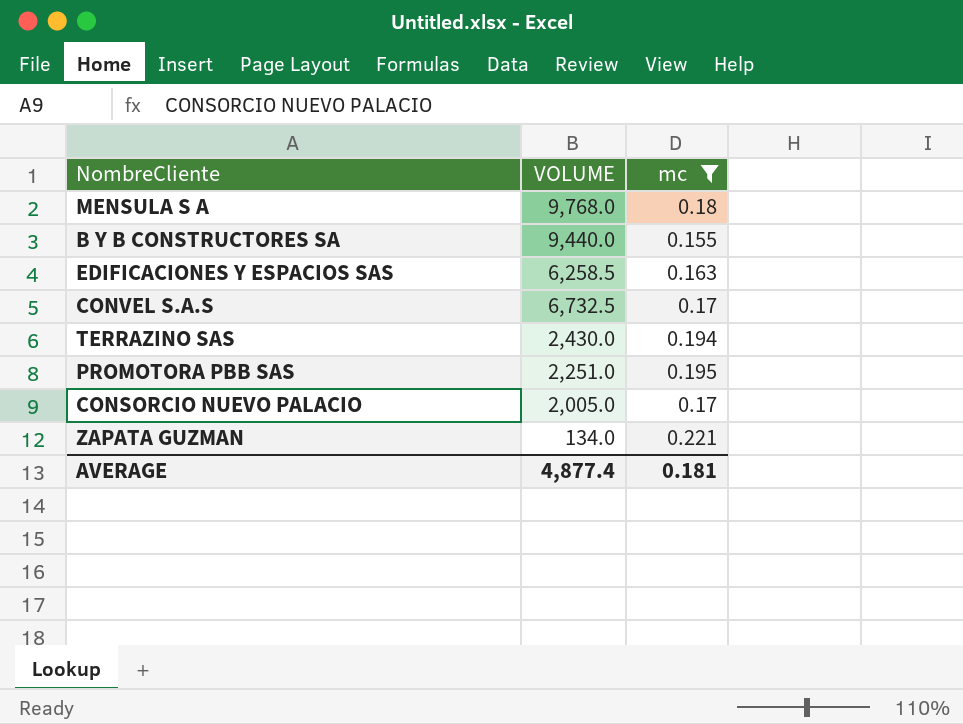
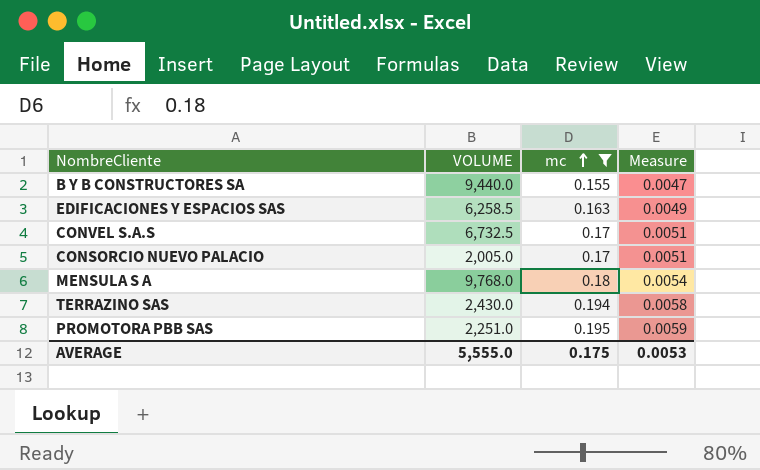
row order: none -> mc ascending
column Measure | formula: none -> [mc] * 0.03
row ZAPATA GUZMAN: 134.0 | 0.221 -> none
AVERAGE | VOLUME: 4,877.4 -> 5,555.0
AVERAGE | mc: 0.181 -> 0.175

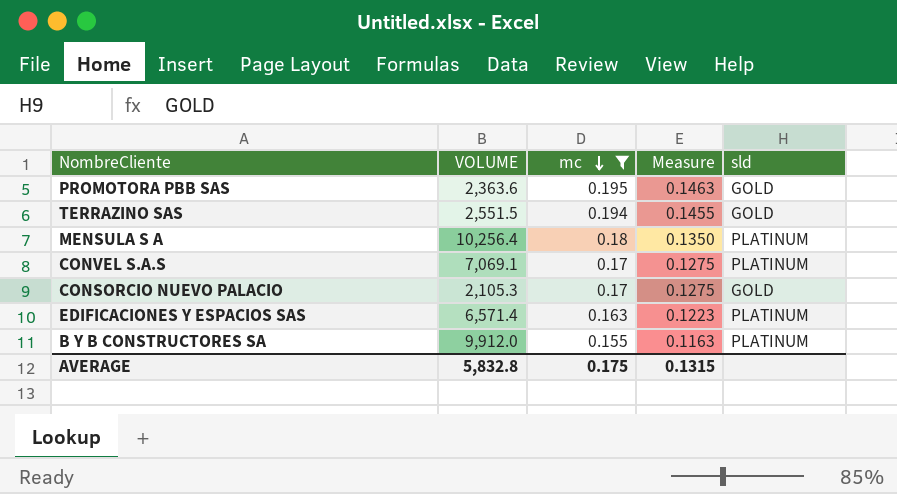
row order: mc ascending -> mc descending
column Measure | formula: [mc] * 0.03 -> [mc] * 0.75
column sld | position: none -> 5
PROMOTORA PBB SAS | VOLUME: 2,251.0 -> 2,363.6
TERRAZINO SAS | VOLUME: 2,430.0 -> 2,551.5
MENSULA S A | VOLUME: 9,768.0 -> 10,256.4
CONVEL S.A.S | VOLUME: 6,732.5 -> 7,069.1
CONSORCIO NUEVO PALACIO | VOLUME: 2,005.0 -> 2,105.3
EDIFICACIONES Y ESPACIOS SAS | VOLUME: 6,258.5 -> 6,571.4
B Y B CONSTRUCTORES SA | VOLUME: 9,440.0 -> 9,912.0
AVERAGE | VOLUME: 5,555.0 -> 5,832.8
AVERAGE | Measure: 0.0053 -> 0.1315

